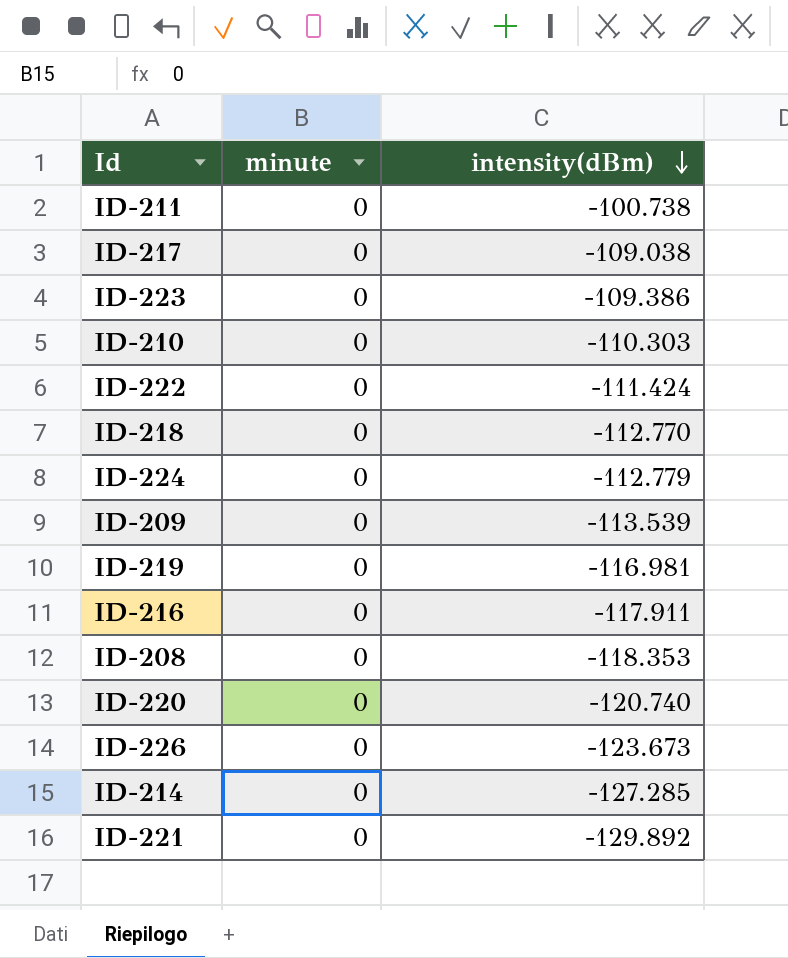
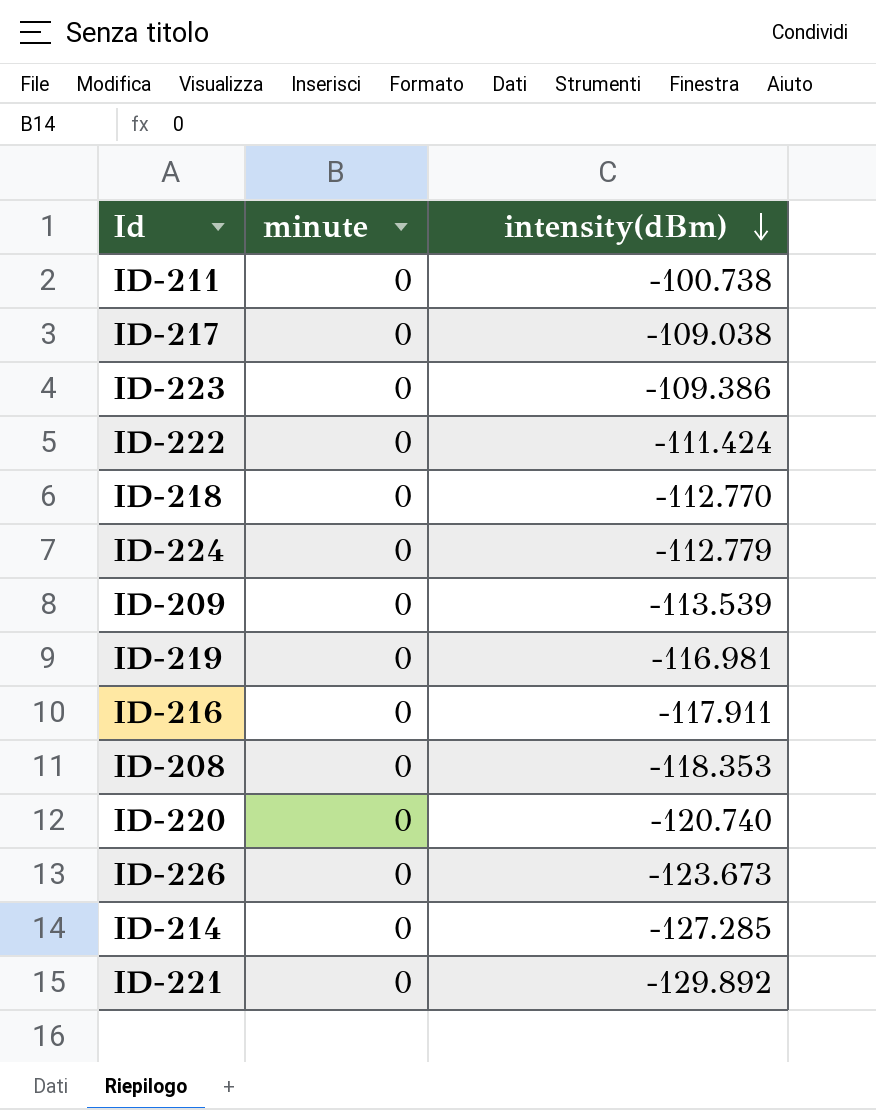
row ID-210: 0 | -110.303 -> none

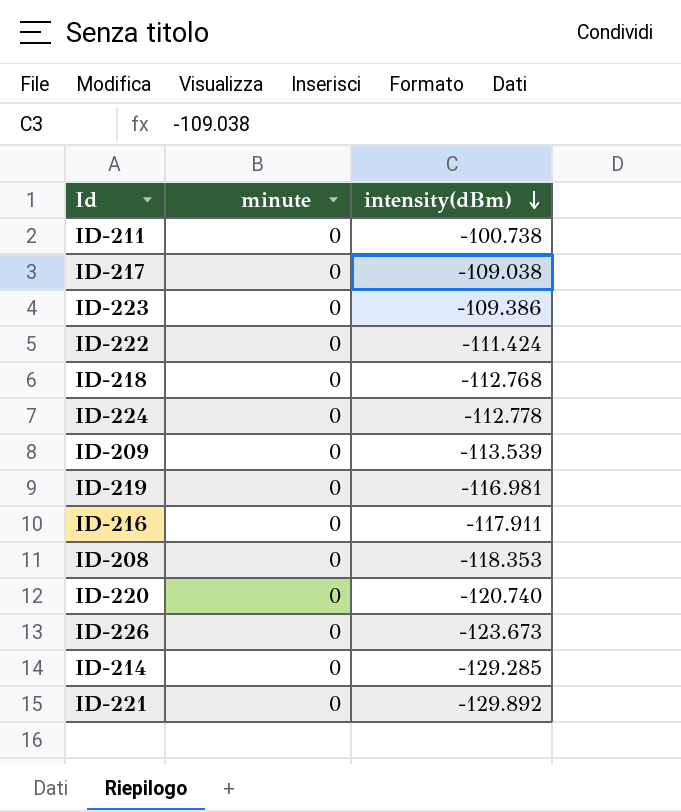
ID-218 | intensity(dBm): -112.770 -> -112.768
ID-224 | intensity(dBm): -112.779 -> -112.778
ID-214 | intensity(dBm): -127.285 -> -129.285

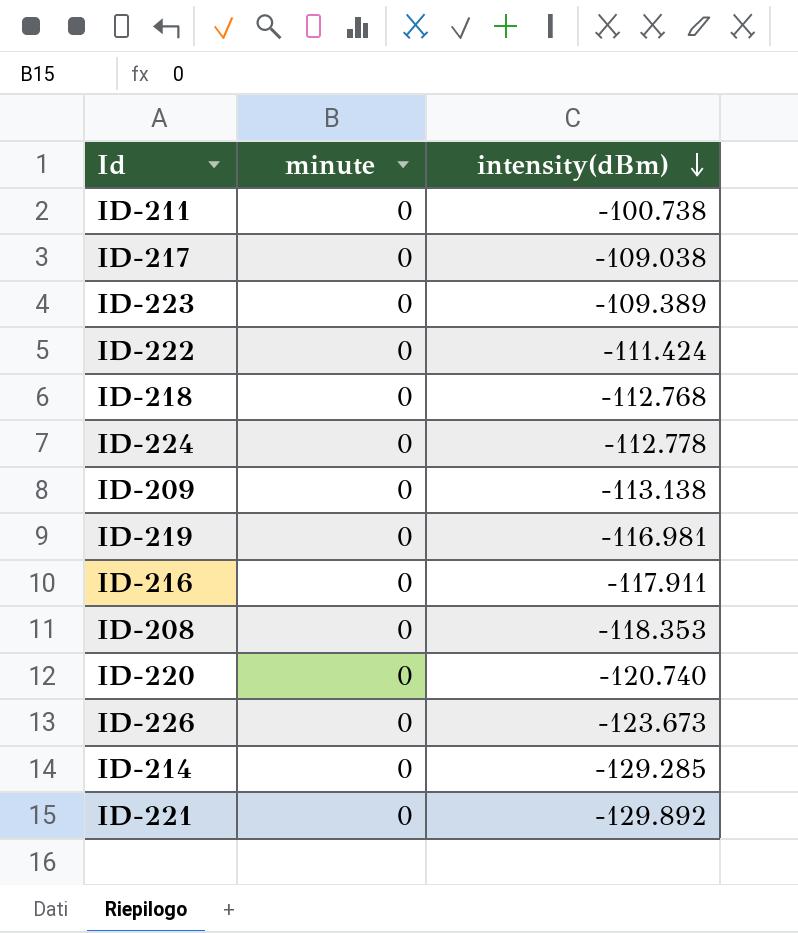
ID-223 | intensity(dBm): -109.386 -> -109.389
ID-209 | intensity(dBm): -113.539 -> -113.138

